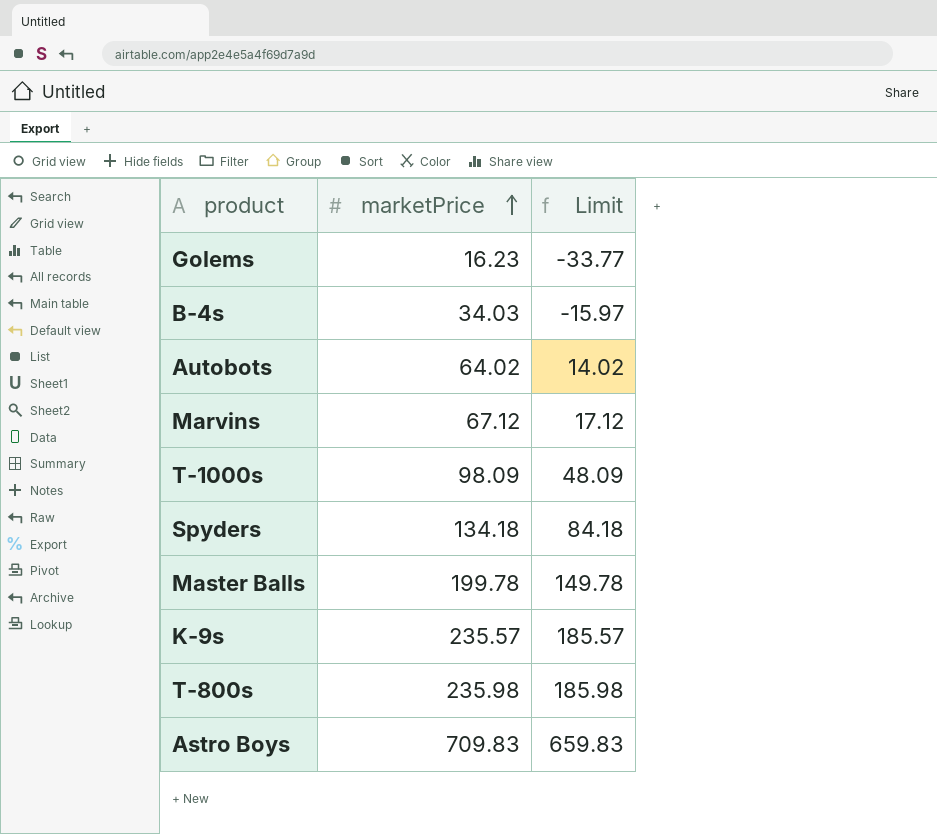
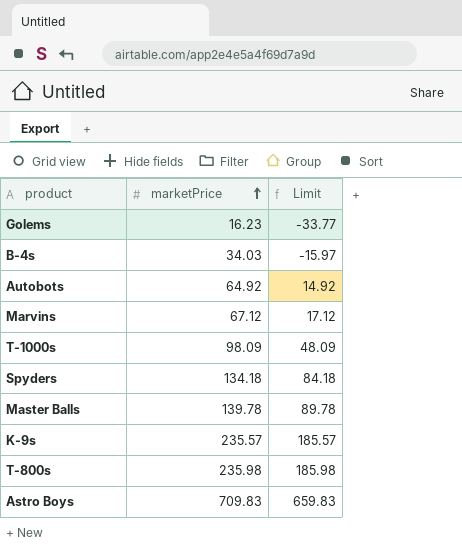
Autobots | marketPrice: 64.02 -> 64.92
Autobots | Limit: 14.02 -> 14.92
Master Balls | marketPrice: 199.78 -> 139.78
Master Balls | Limit: 149.78 -> 89.78

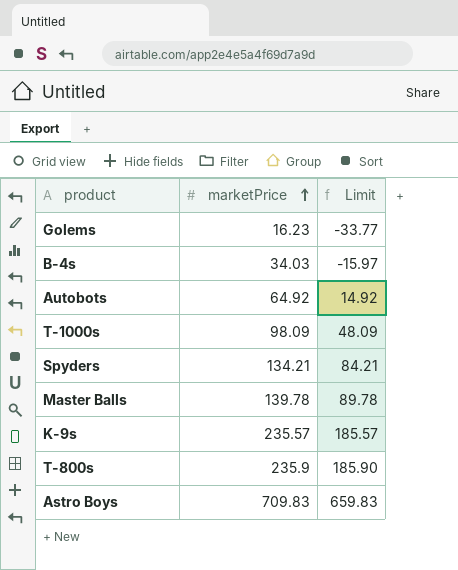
row Marvins: 67.12 | 17.12 -> none
Spyders | marketPrice: 134.18 -> 134.21
Spyders | Limit: 84.18 -> 84.21
T-800s | marketPrice: 235.98 -> 235.9
T-800s | Limit: 185.98 -> 185.90

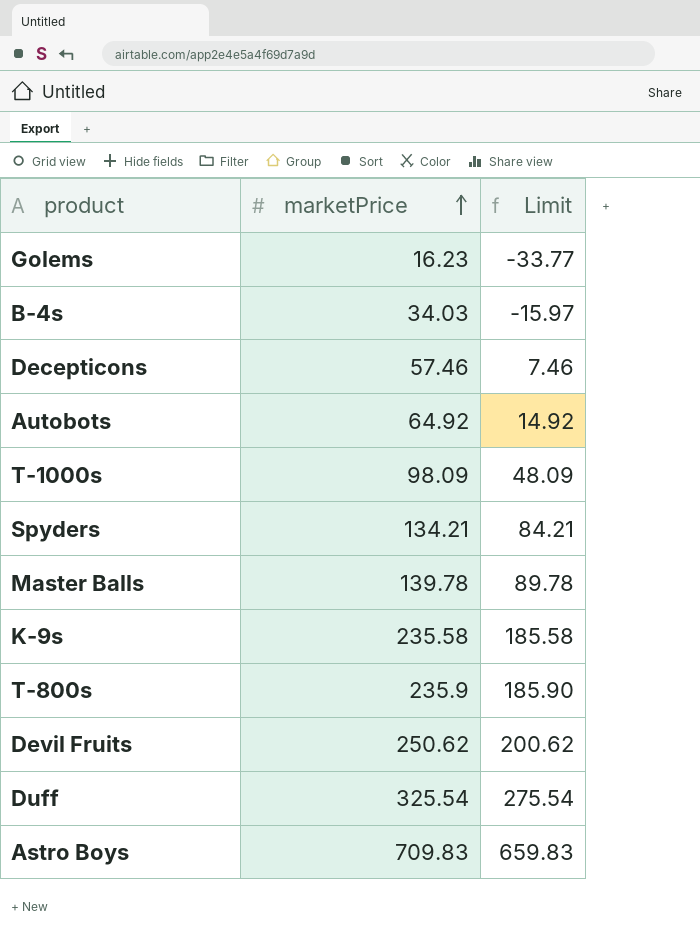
row Decepticons: none -> 57.46 | 7.46
K-9s | marketPrice: 235.57 -> 235.58
K-9s | Limit: 185.57 -> 185.58
row Devil Fruits: none -> 250.62 | 200.62
row Duff: none -> 325.54 | 275.54

